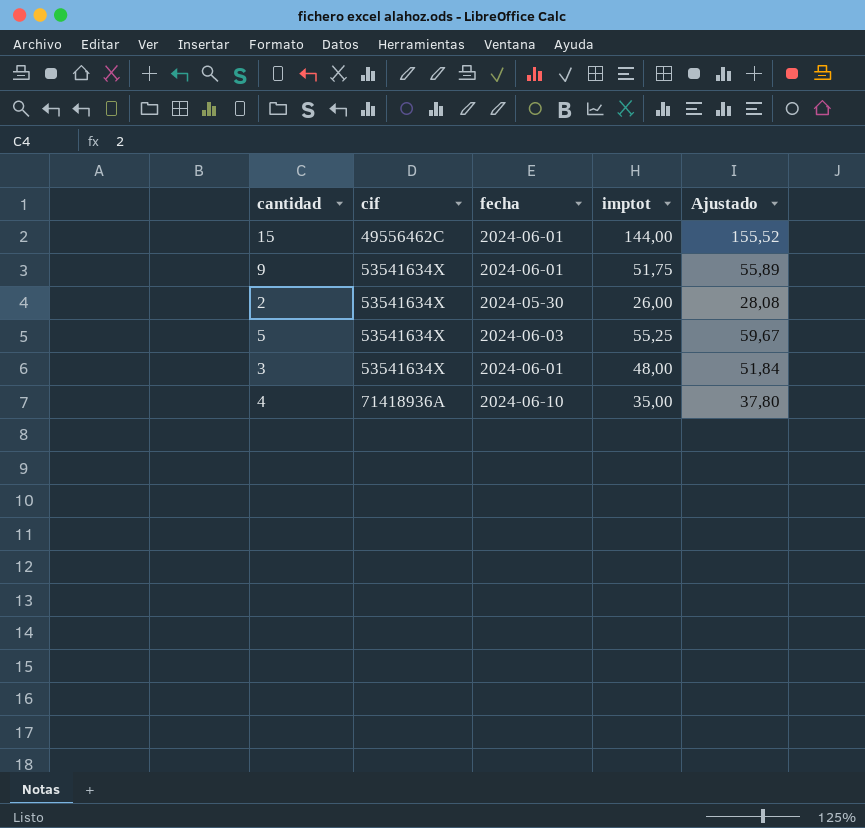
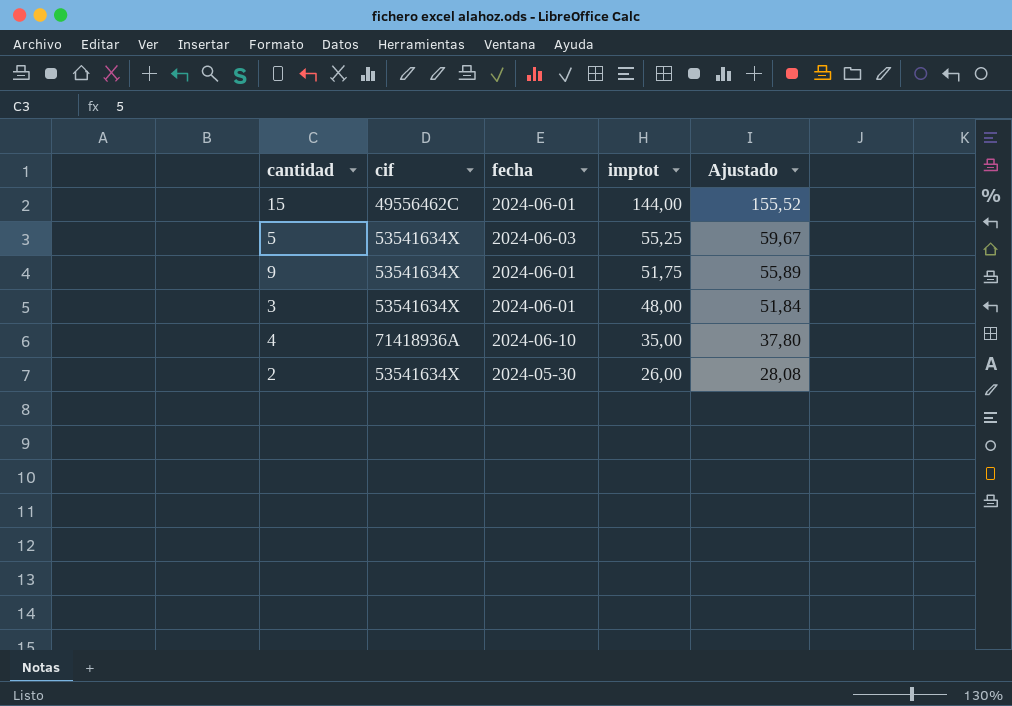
row order: cif ascending -> imptot descending

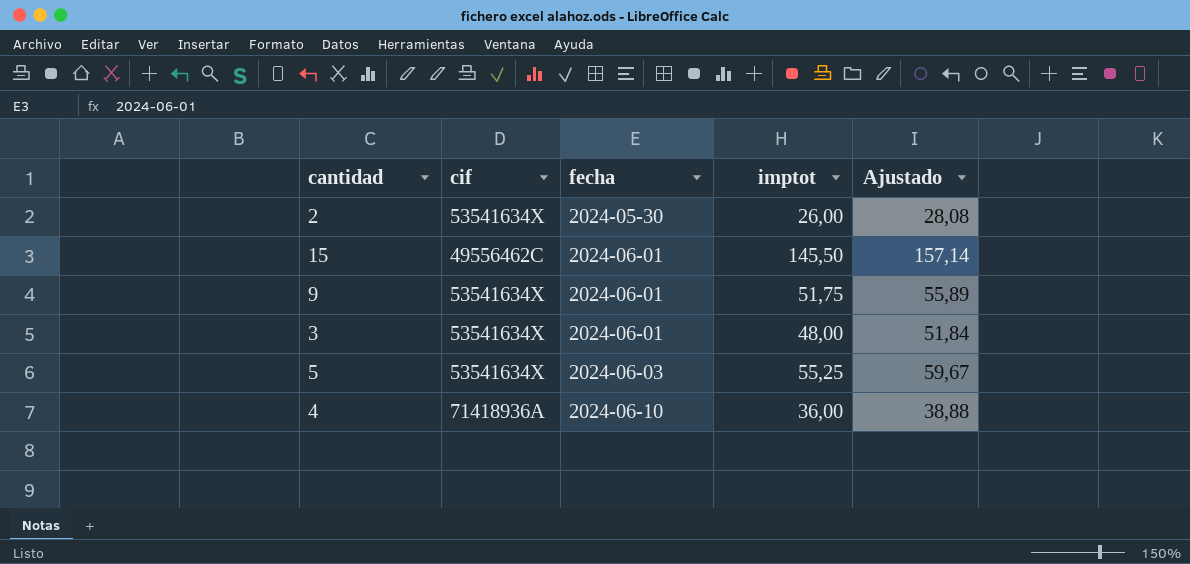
row order: imptot descending -> fecha ascending
15 | imptot: 144,00 -> 145,50
15 | Ajustado: 155,52 -> 157,14
4 | imptot: 35,00 -> 36,00
4 | Ajustado: 37,80 -> 38,88

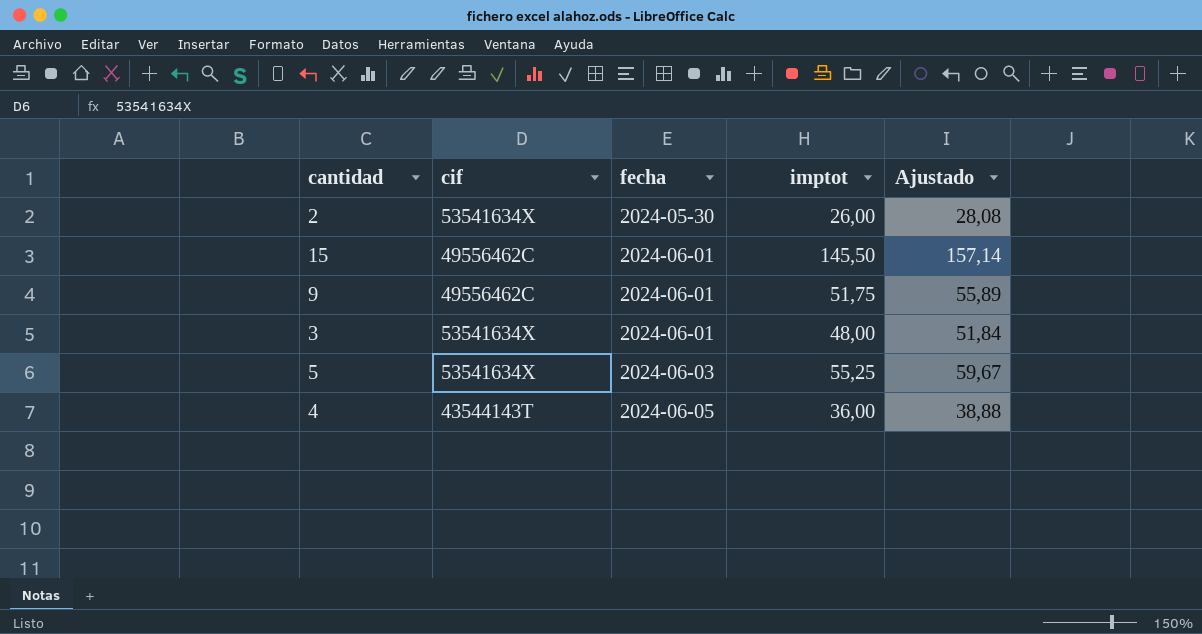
9 | cif: 53541634X -> 49556462C
4 | cif: 71418936A -> 43544143T
4 | fecha: 2024-06-10 -> 2024-06-05

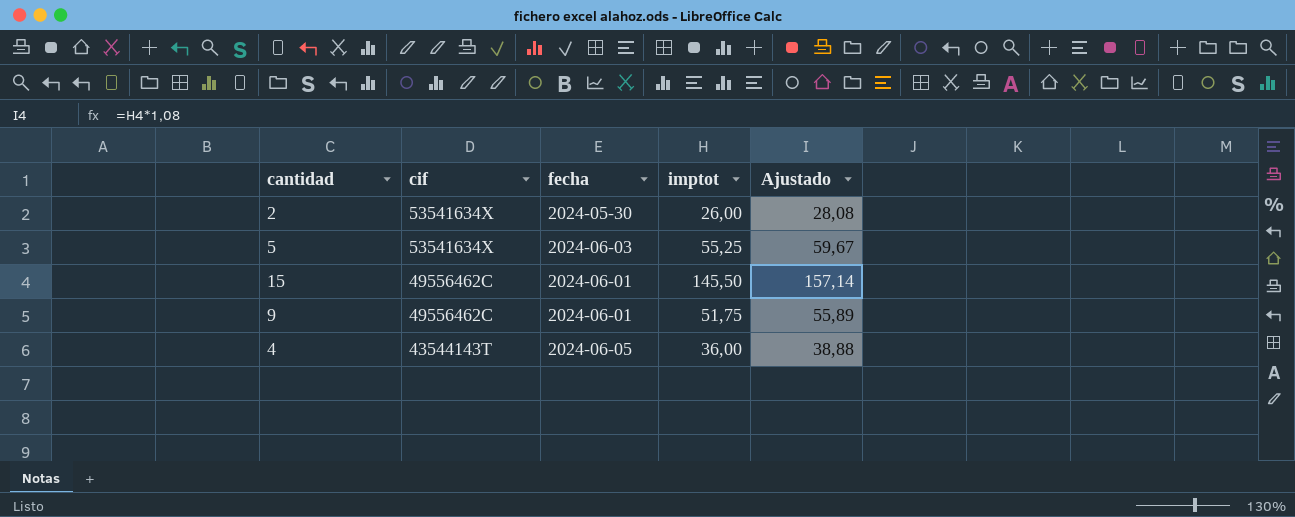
row order: fecha ascending -> cif descending
row 3: 53541634X | 2024-06-01 | 48,00 | 51,84 -> none

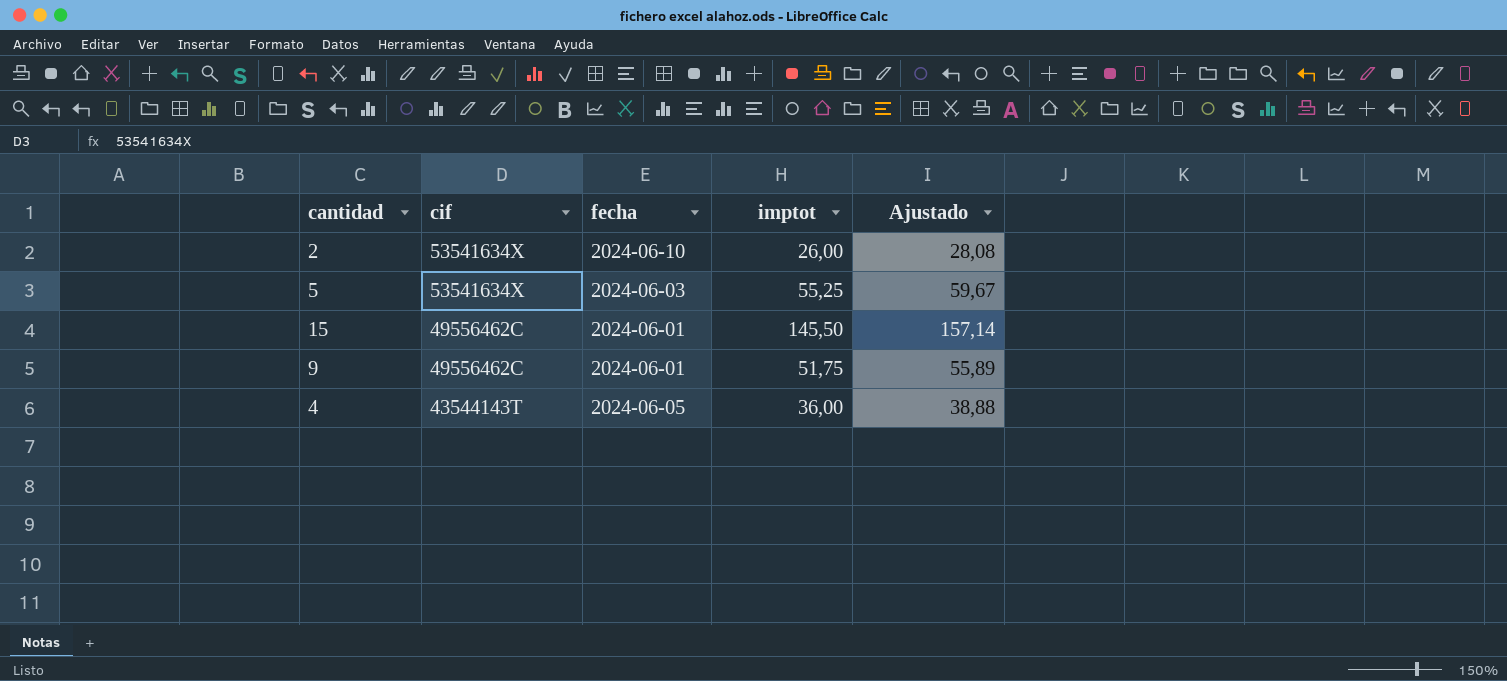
2 | fecha: 2024-05-30 -> 2024-06-10

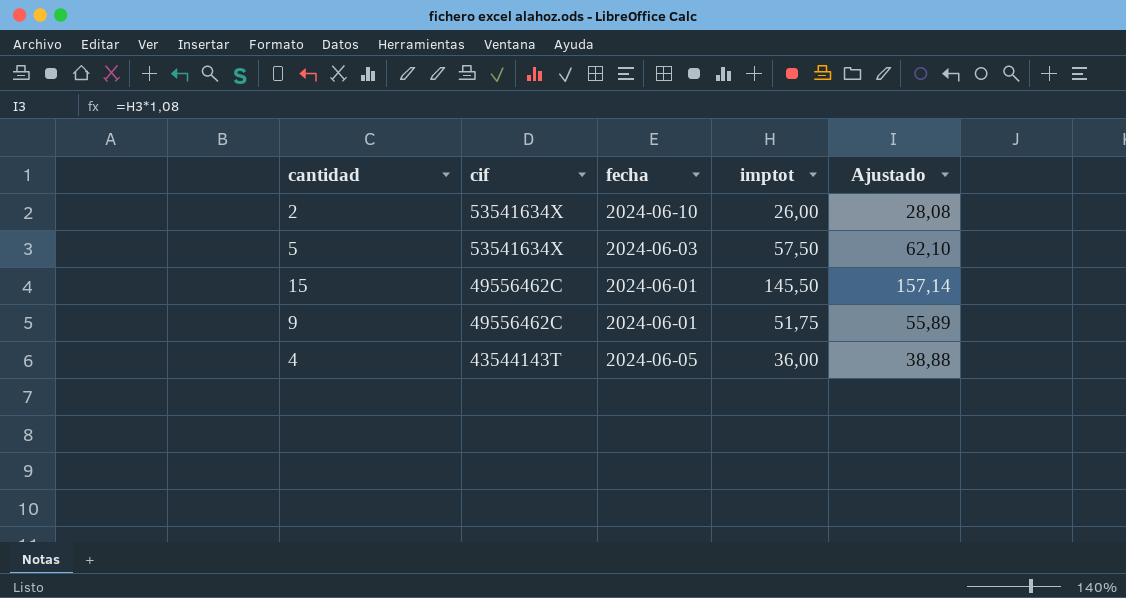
5 | imptot: 55,25 -> 57,50
5 | Ajustado: 59,67 -> 62,10

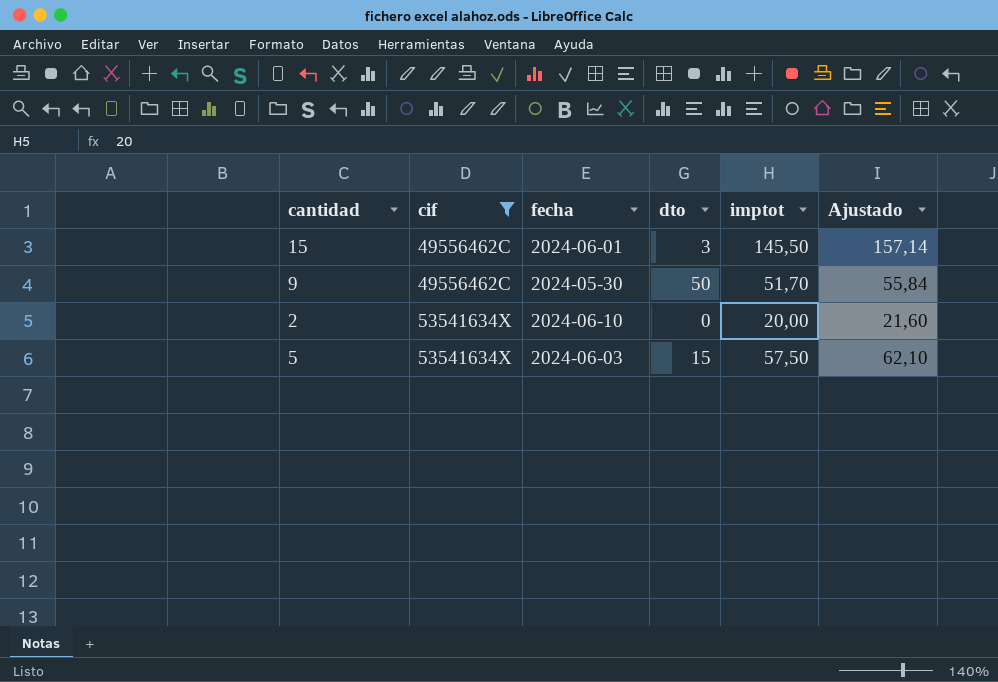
filter: none -> cif != 43544143T
row order: cif descending -> cif ascending
column dto | position: none -> 4
9 | fecha: 2024-06-01 -> 2024-05-30
9 | imptot: 51,75 -> 51,70
9 | Ajustado: 55,89 -> 55,84
2 | imptot: 26,00 -> 20,00
2 | Ajustado: 28,08 -> 21,60

